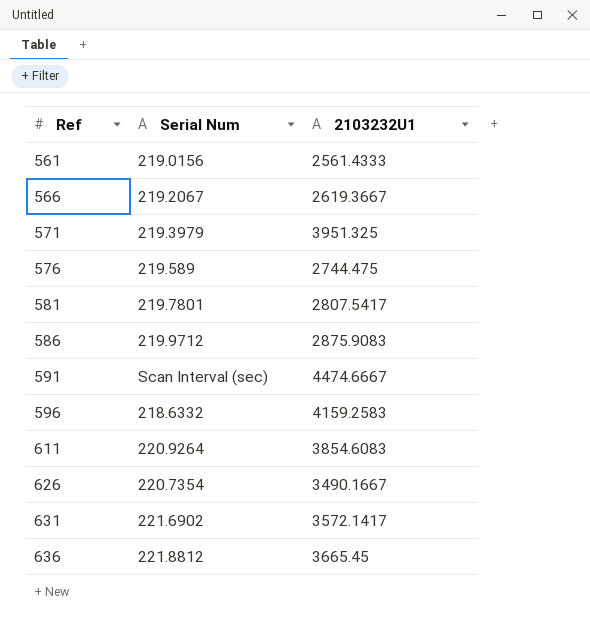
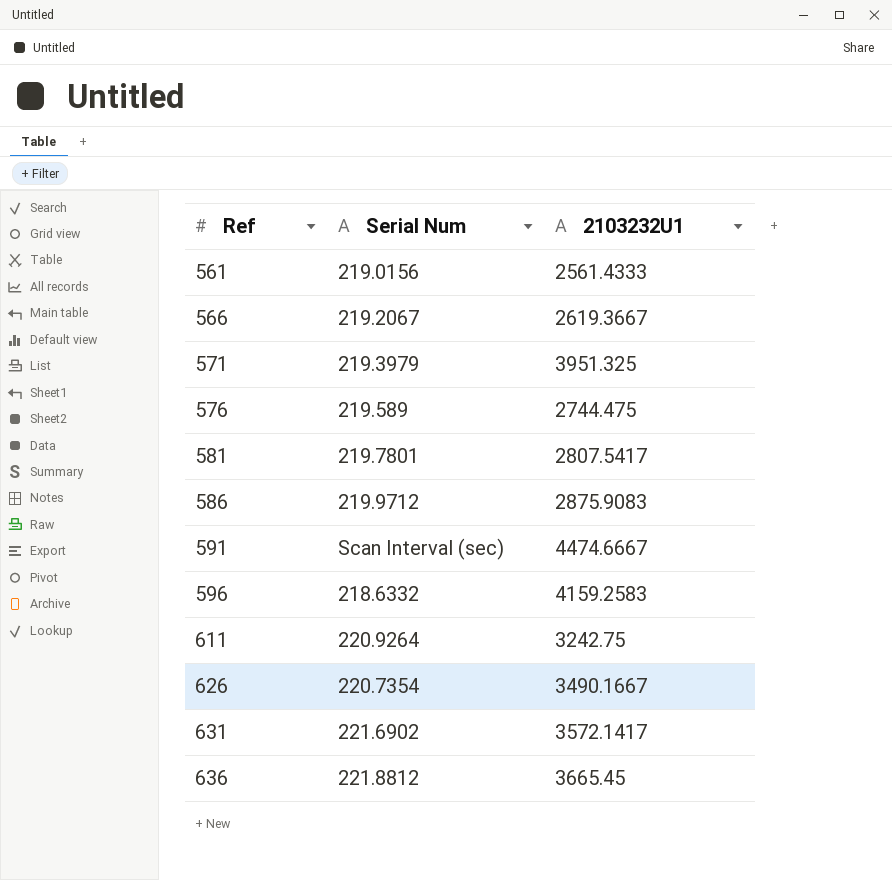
611 | 2103232U1: 3854.6083 -> 3242.75

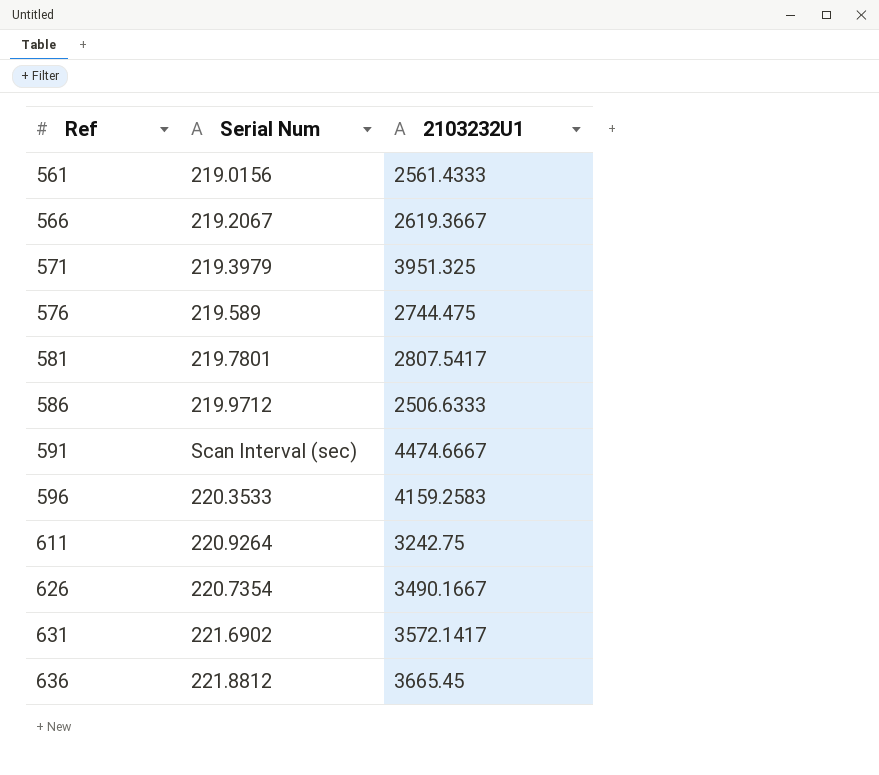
586 | 2103232U1: 2875.9083 -> 2506.6333
596 | Serial Num: 218.6332 -> 220.3533

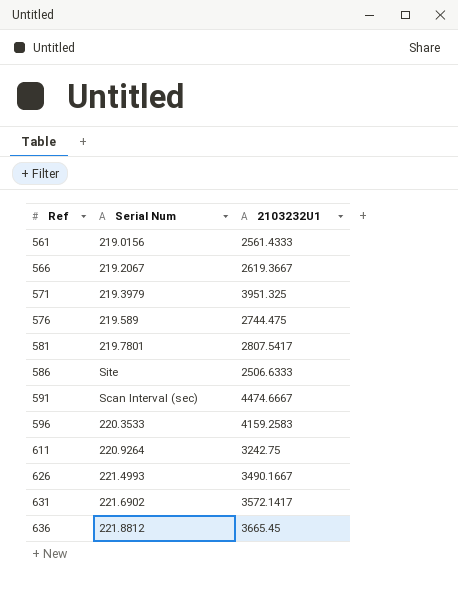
586 | Serial Num: 219.9712 -> Site
626 | Serial Num: 220.7354 -> 221.4993

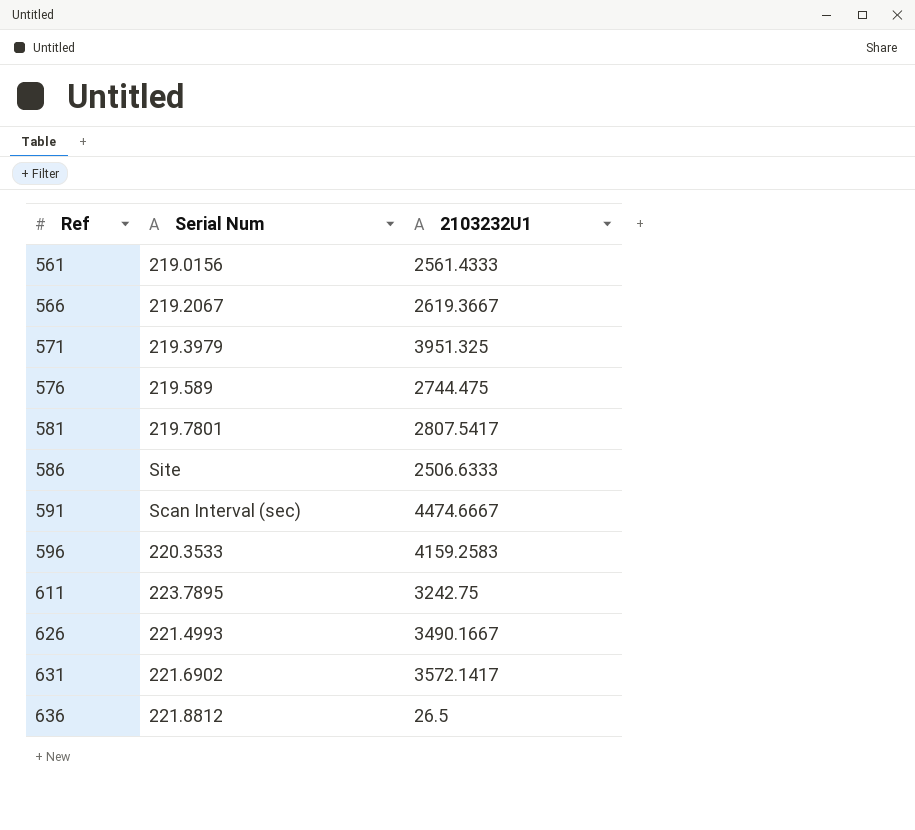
611 | Serial Num: 220.9264 -> 223.7895
636 | 2103232U1: 3665.45 -> 26.5

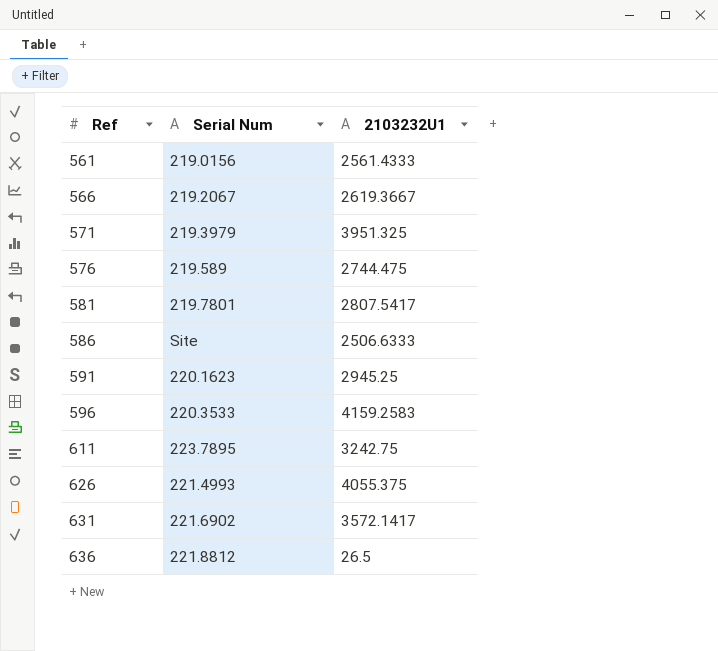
591 | Serial Num: Scan Interval (sec) -> 220.1623
591 | 2103232U1: 4474.6667 -> 2945.25
626 | 2103232U1: 3490.1667 -> 4055.375

